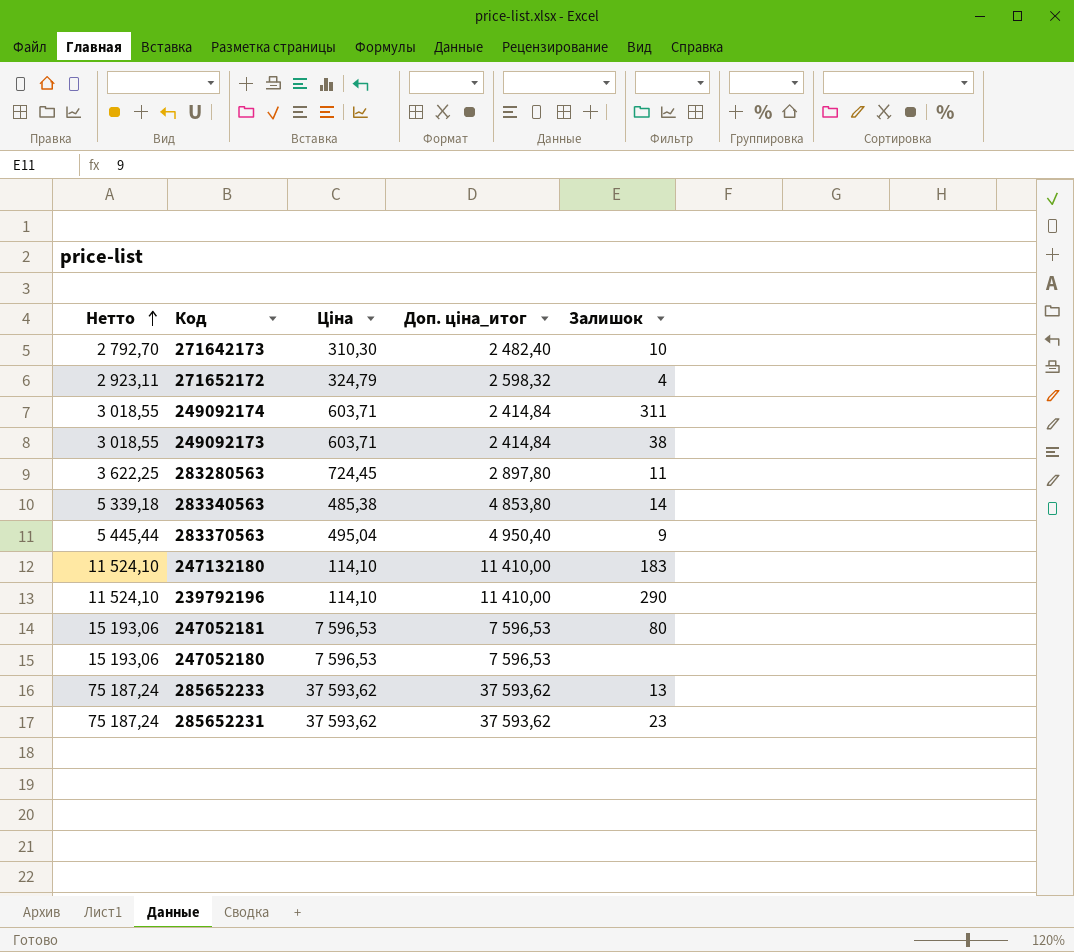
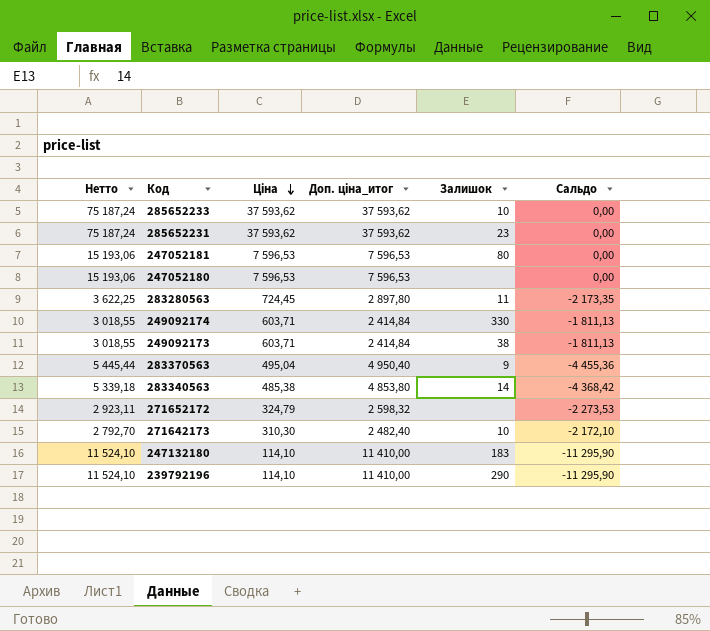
row order: Нетто ascending -> Ціна descending
column Сальдо | formula: none -> [Ціна] - [Доп. ціна_итог]
285652233 | Залишок: 13 -> 10
249092174 | Залишок: 311 -> 330
271652172 | Залишок: 4 -> none

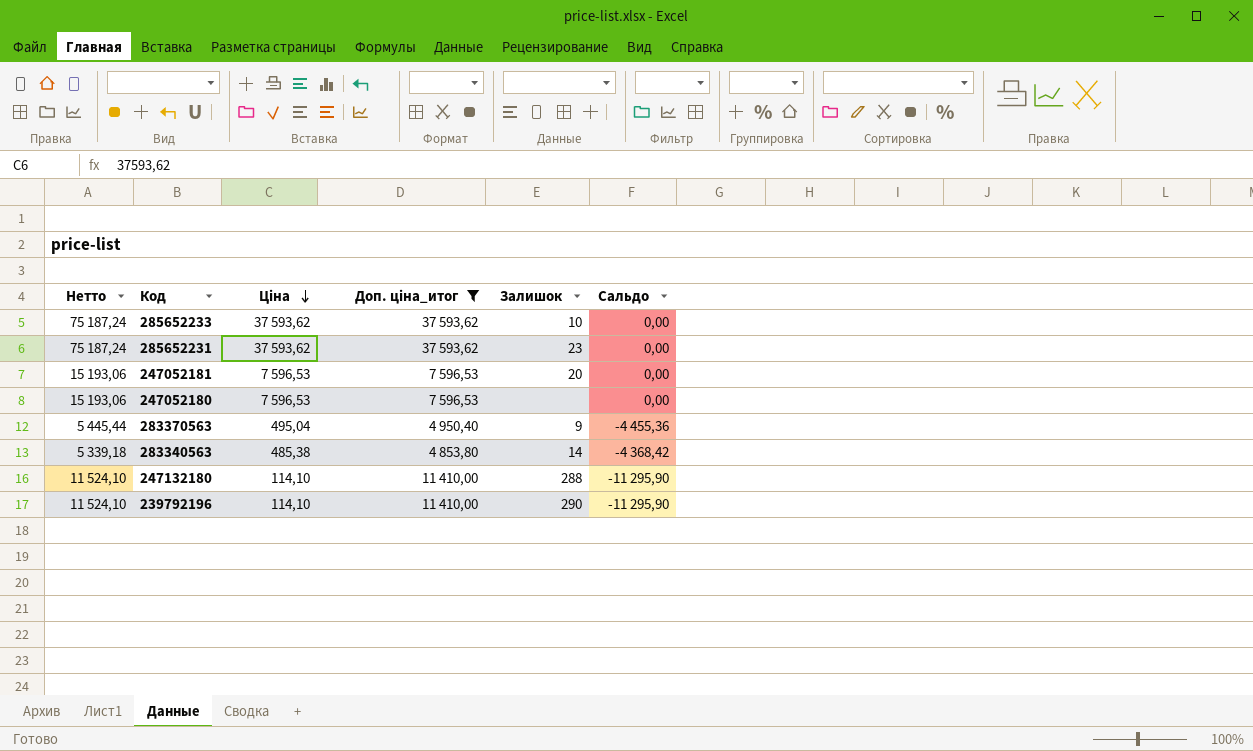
filter: none -> Доп. ціна_итог >= 4 853,80
247052181 | Залишок: 80 -> 20
247132180 | Залишок: 183 -> 288

